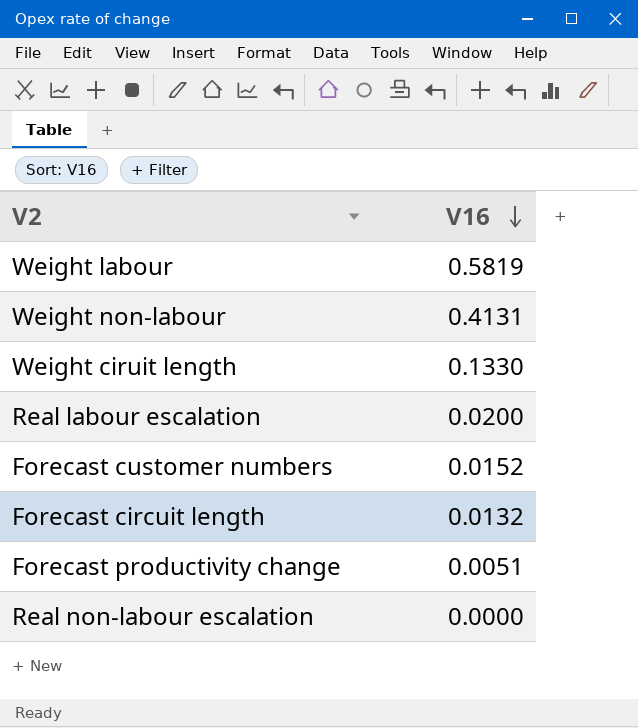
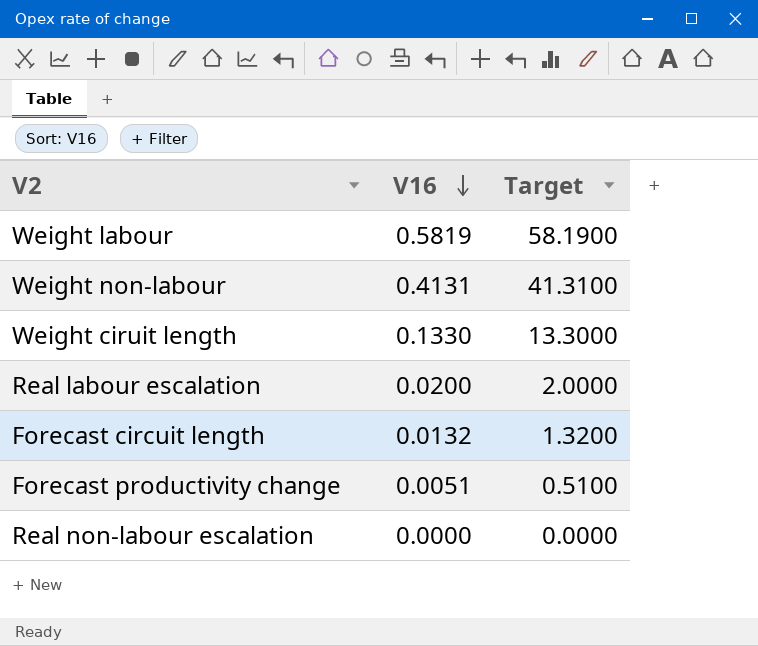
column Target | formula: none -> [V16] * 100
row Forecast customer numbers: 0.0152 -> none

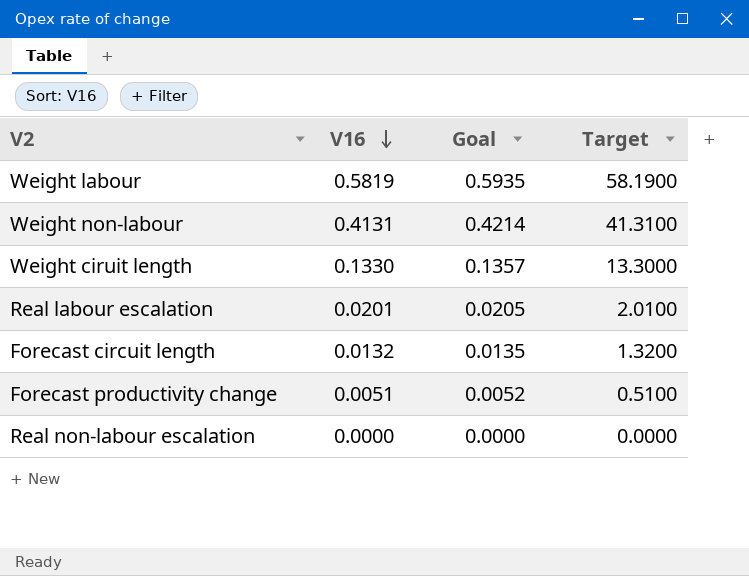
column Goal | formula: none -> [V16] * 1.02
Real labour escalation | V16: 0.0200 -> 0.0201
Real labour escalation | Target: 2.0000 -> 2.0100

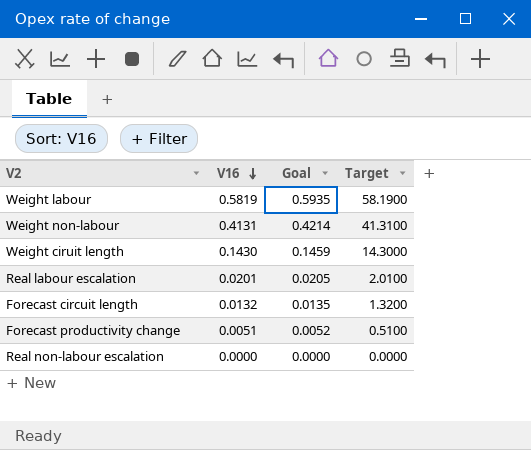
Weight ciruit length | V16: 0.1330 -> 0.1430
Weight ciruit length | Goal: 0.1357 -> 0.1459
Weight ciruit length | Target: 13.3000 -> 14.3000

